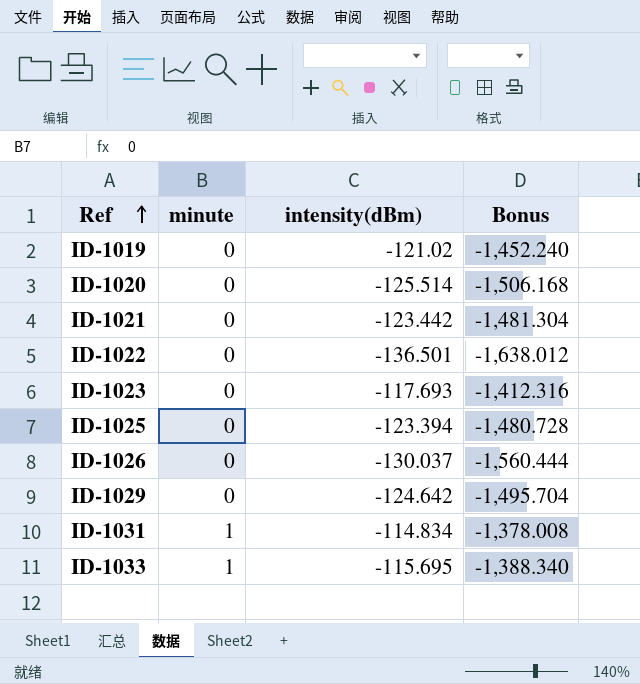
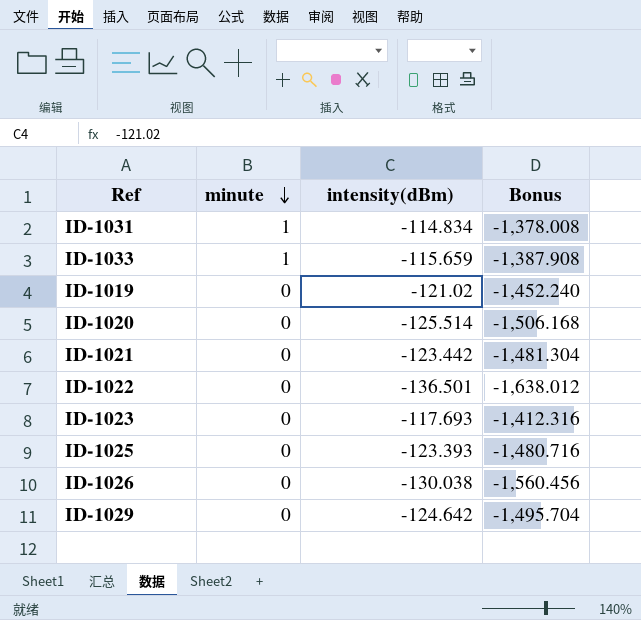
row order: Ref ascending -> minute descending
ID-1033 | intensity(dBm): -115.695 -> -115.659
ID-1033 | Bonus: -1,388.340 -> -1,387.908
ID-1025 | intensity(dBm): -123.394 -> -123.393
ID-1025 | Bonus: -1,480.728 -> -1,480.716
ID-1026 | intensity(dBm): -130.037 -> -130.038
ID-1026 | Bonus: -1,560.444 -> -1,560.456

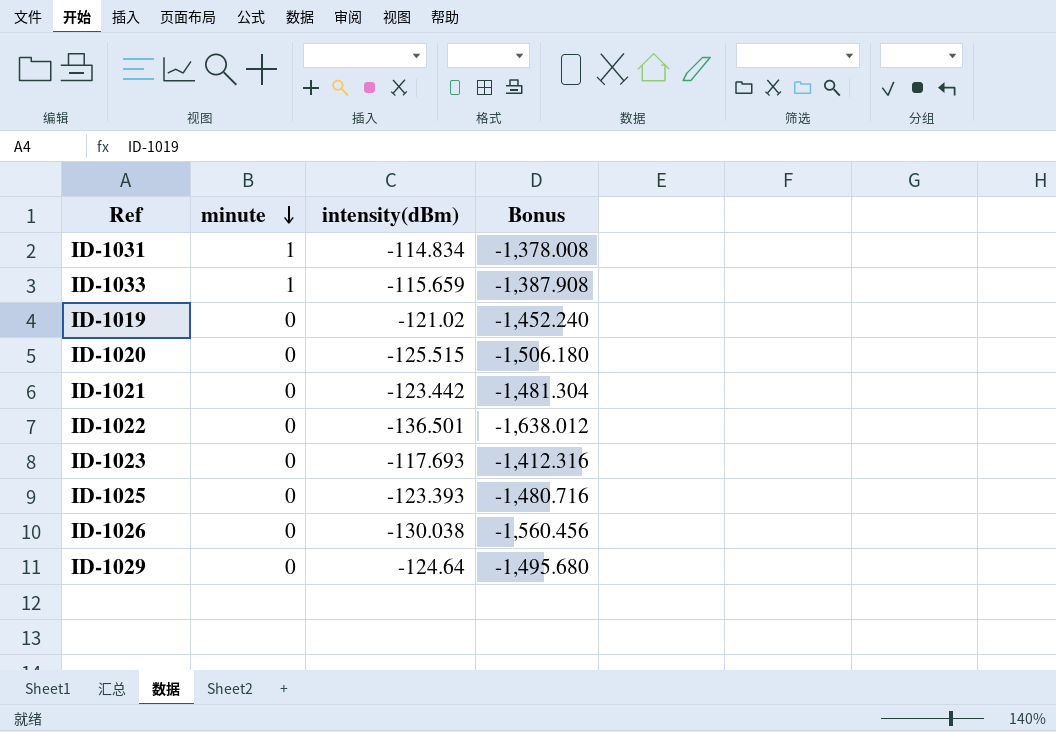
ID-1020 | intensity(dBm): -125.514 -> -125.515
ID-1020 | Bonus: -1,506.168 -> -1,506.180
ID-1029 | intensity(dBm): -124.642 -> -124.64
ID-1029 | Bonus: -1,495.704 -> -1,495.680

